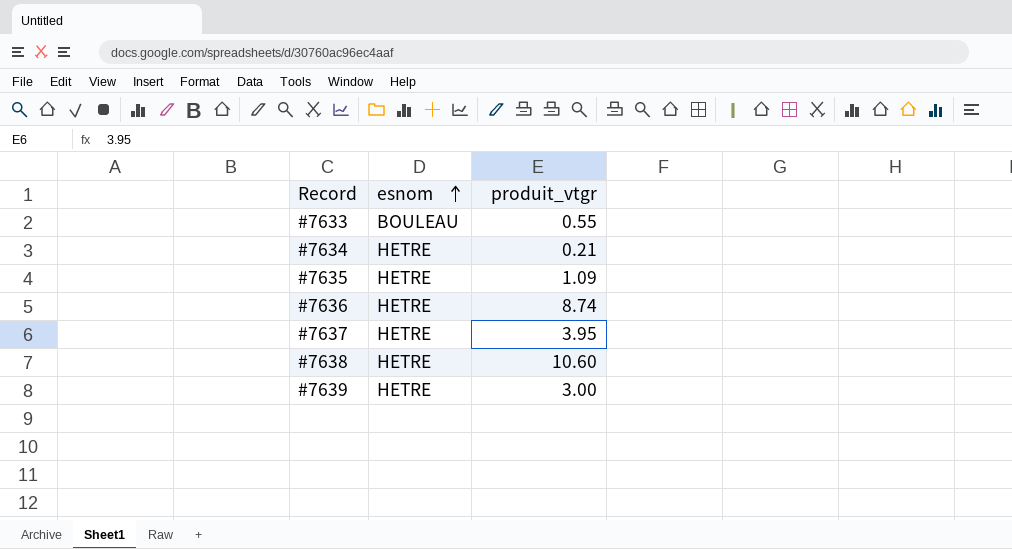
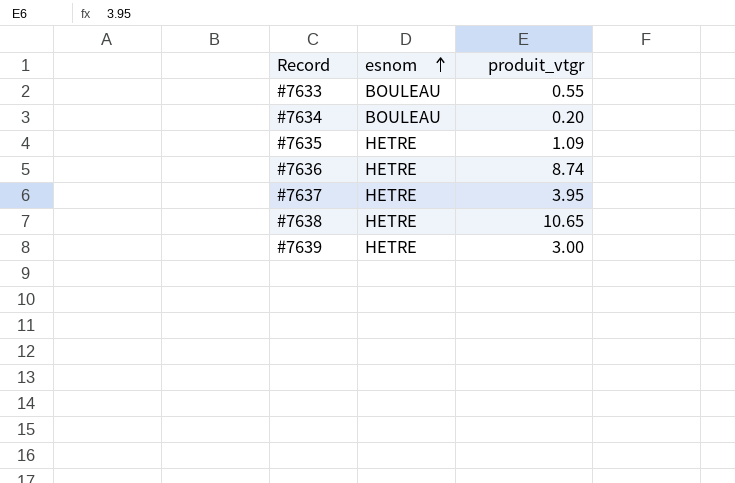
#7634 | esnom: HETRE -> BOULEAU
#7634 | produit_vtgr: 0.21 -> 0.20
#7638 | produit_vtgr: 10.60 -> 10.65

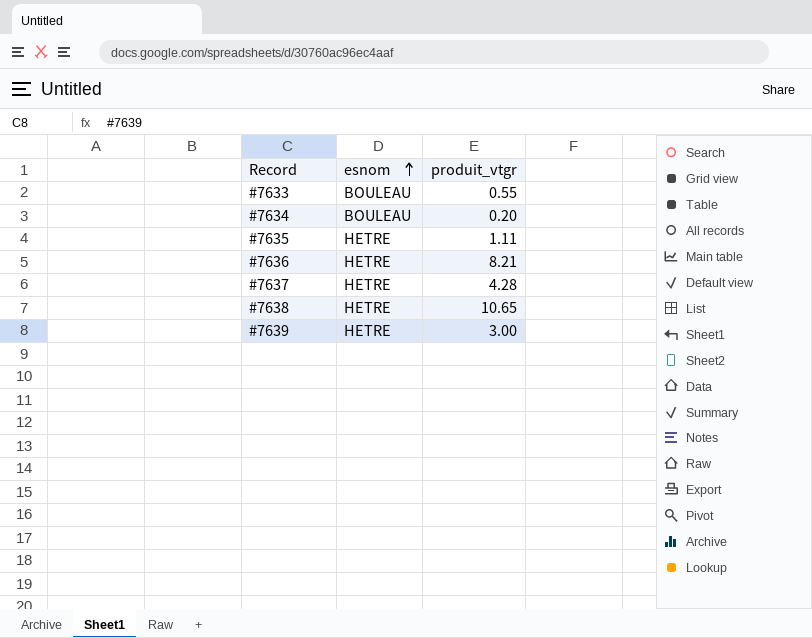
#7635 | produit_vtgr: 1.09 -> 1.11
#7636 | produit_vtgr: 8.74 -> 8.21
#7637 | produit_vtgr: 3.95 -> 4.28

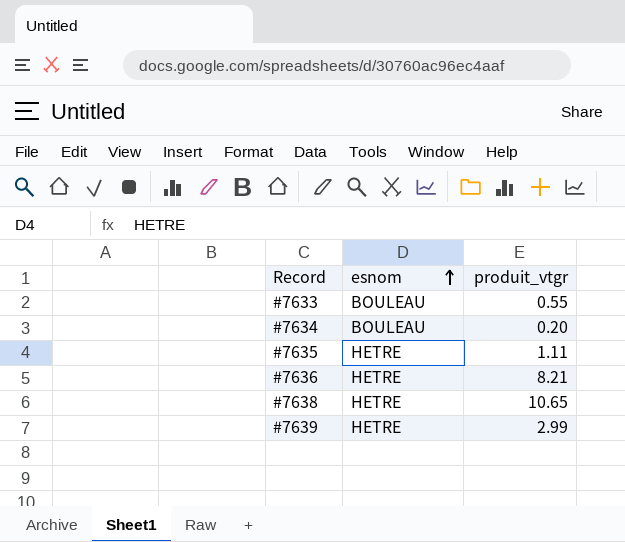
row #7637: HETRE | 4.28 -> none
#7639 | produit_vtgr: 3.00 -> 2.99

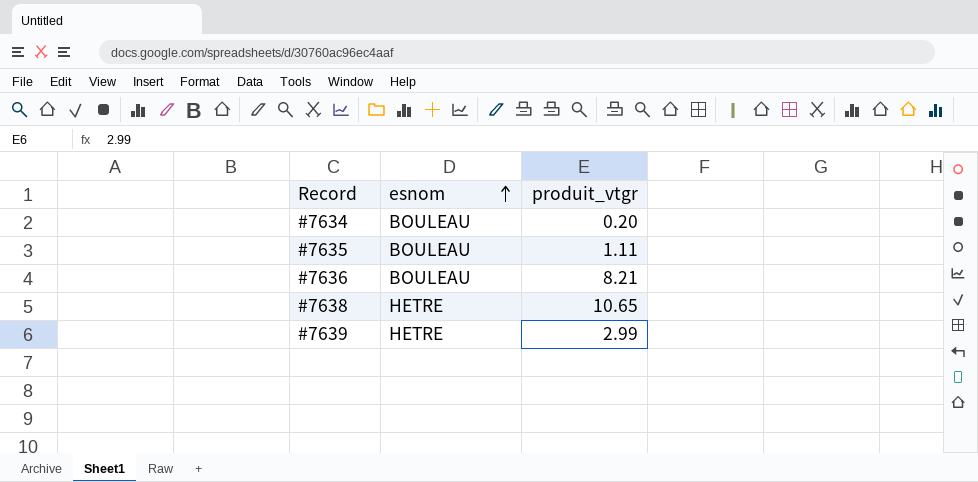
row #7633: BOULEAU | 0.55 -> none
#7635 | esnom: HETRE -> BOULEAU
#7636 | esnom: HETRE -> BOULEAU

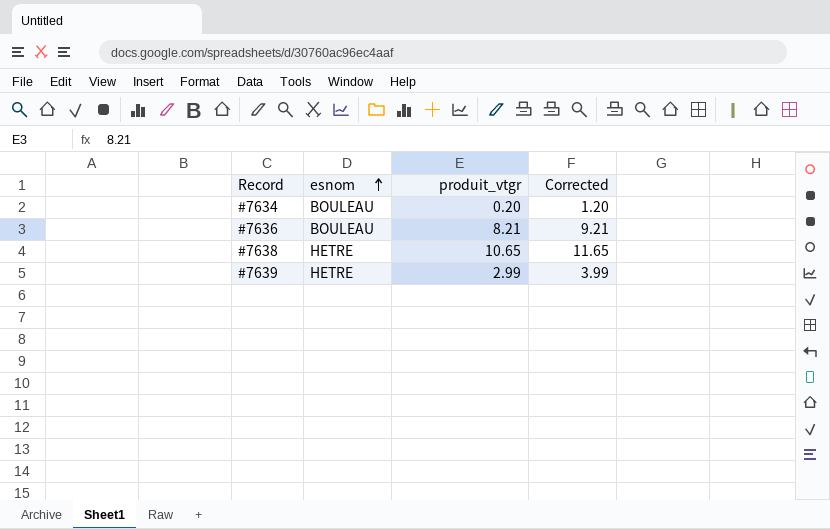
column Corrected | formula: none -> [produit_vtgr] + 1
row #7635: BOULEAU | 1.11 -> none

